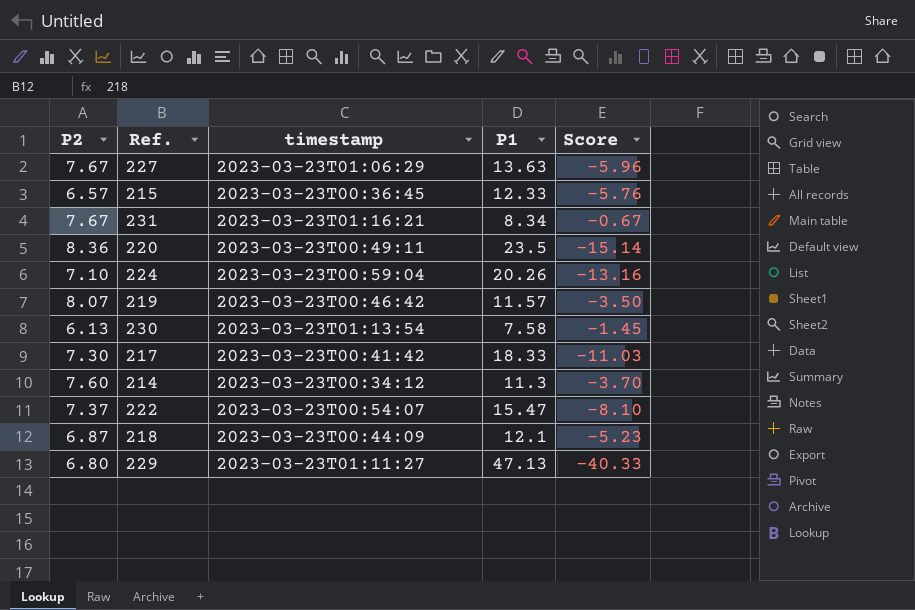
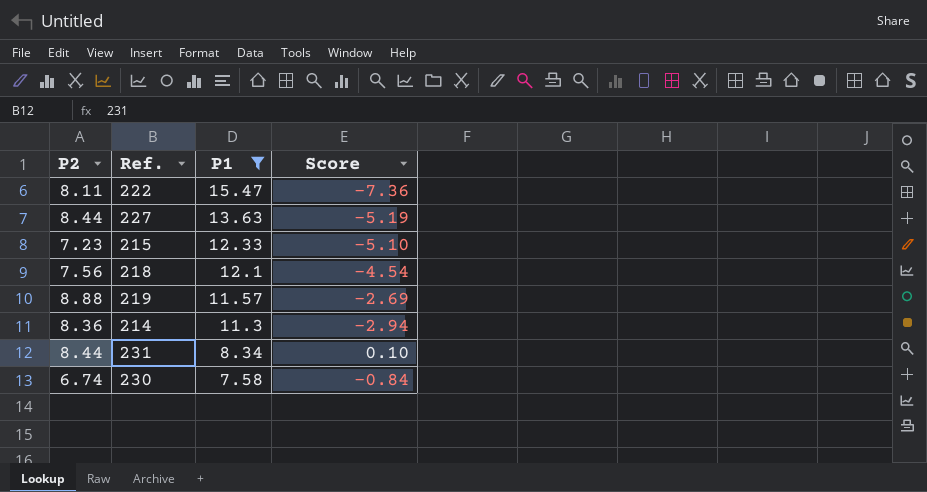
filter: none -> P1 <= 15.47
row order: none -> P1 descending
column timestamp | position: 3 -> none
222 | P2: 7.37 -> 8.11
222 | Score: -8.10 -> -7.36
227 | P2: 7.67 -> 8.44
227 | Score: -5.96 -> -5.19
215 | P2: 6.57 -> 7.23
215 | Score: -5.76 -> -5.10
218 | P2: 6.87 -> 7.56
218 | Score: -5.23 -> -4.54
219 | P2: 8.07 -> 8.88
219 | Score: -3.50 -> -2.69
214 | P2: 7.60 -> 8.36
214 | Score: -3.70 -> -2.94
231 | P2: 7.67 -> 8.44
231 | Score: -0.67 -> 0.10
230 | P2: 6.13 -> 6.74
230 | Score: -1.45 -> -0.84

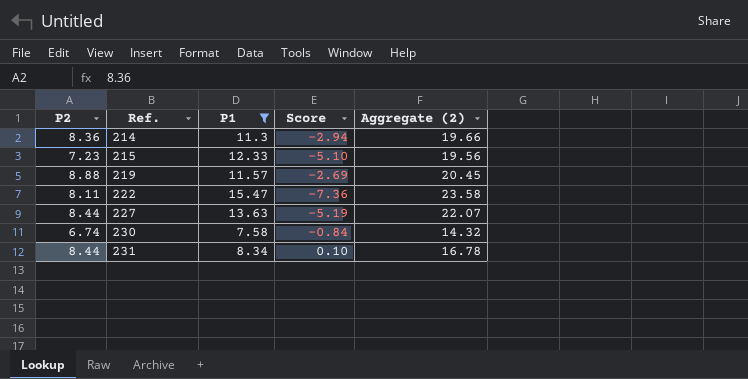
row order: P1 descending -> Ref. ascending
column Aggregate (2) | formula: none -> [P2] + [P1]
row 218: 7.56 | 12.1 | -4.54 -> none

